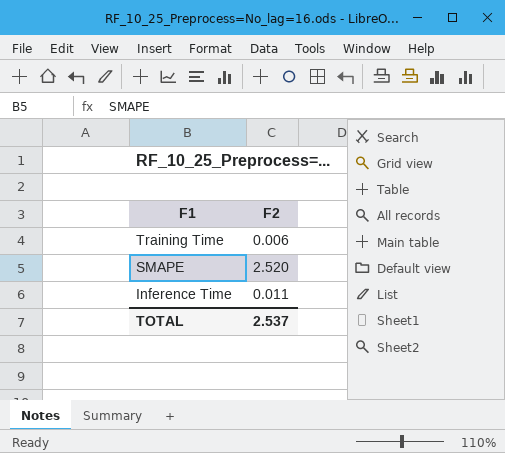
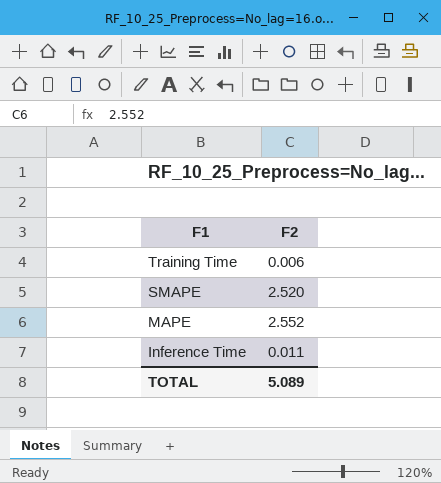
row MAPE: none -> 2.552
TOTAL | F2: 2.537 -> 5.089

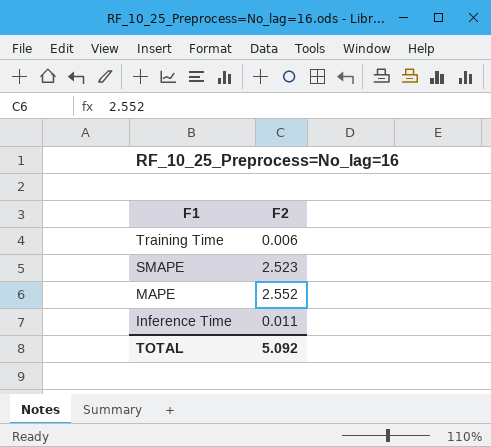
SMAPE | F2: 2.520 -> 2.523
TOTAL | F2: 5.089 -> 5.092

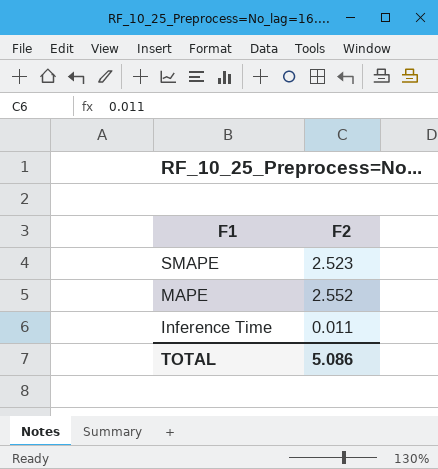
row Training Time: 0.006 -> none
TOTAL | F2: 5.092 -> 5.086

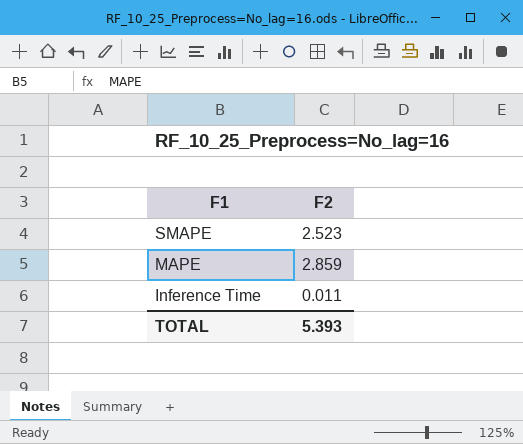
MAPE | F2: 2.552 -> 2.859
TOTAL | F2: 5.086 -> 5.393

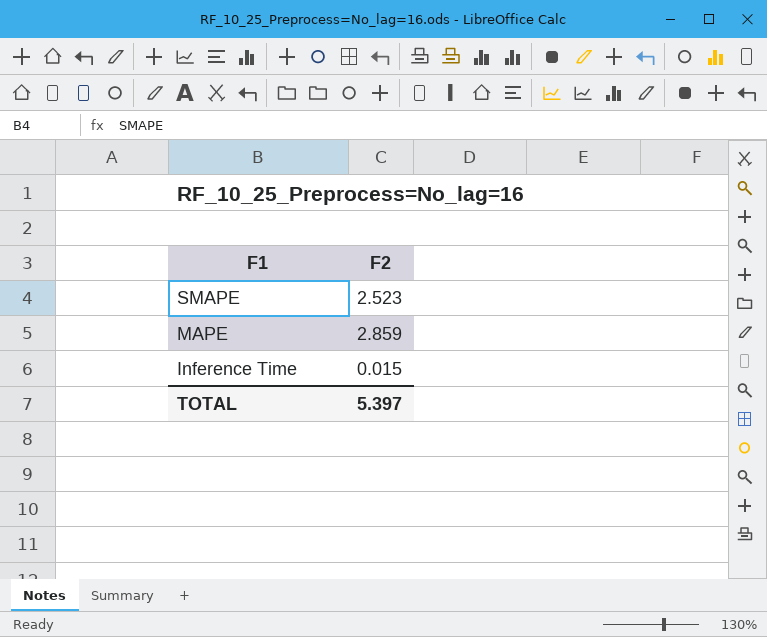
Inference Time | F2: 0.011 -> 0.015
TOTAL | F2: 5.393 -> 5.397

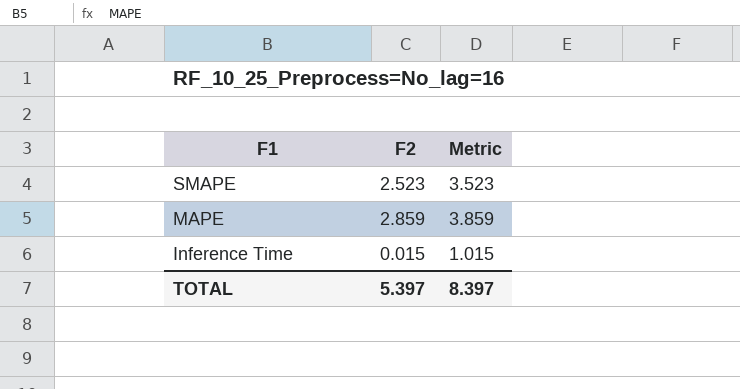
column Metric | formula: none -> [F2] + 1

